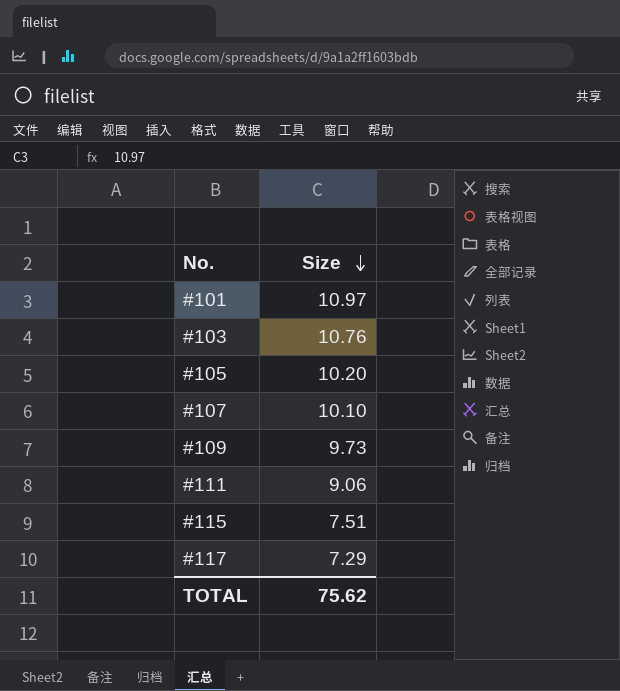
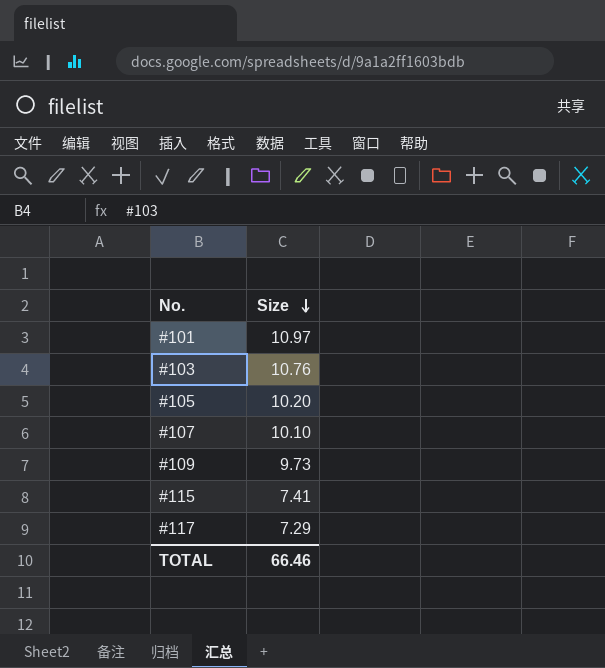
row #111: 9.06 -> none
#115 | Size: 7.51 -> 7.41
TOTAL | Size: 75.62 -> 66.46

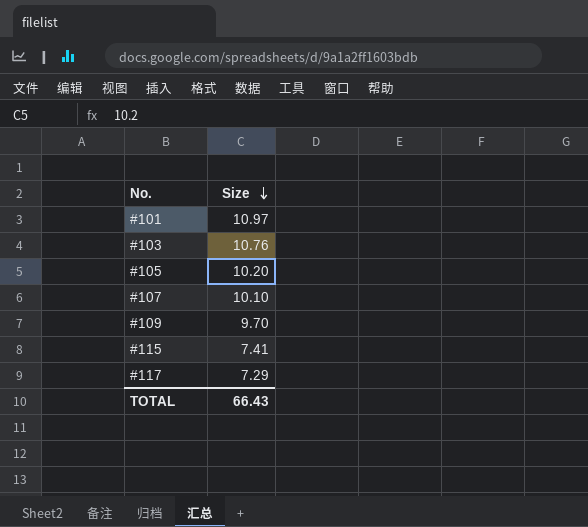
#109 | Size: 9.73 -> 9.70
TOTAL | Size: 66.46 -> 66.43

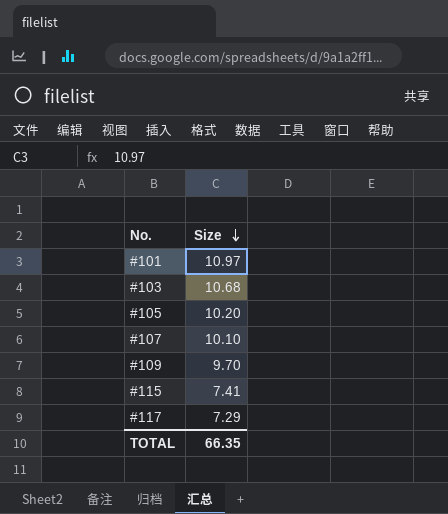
#103 | Size: 10.76 -> 10.68
TOTAL | Size: 66.43 -> 66.35

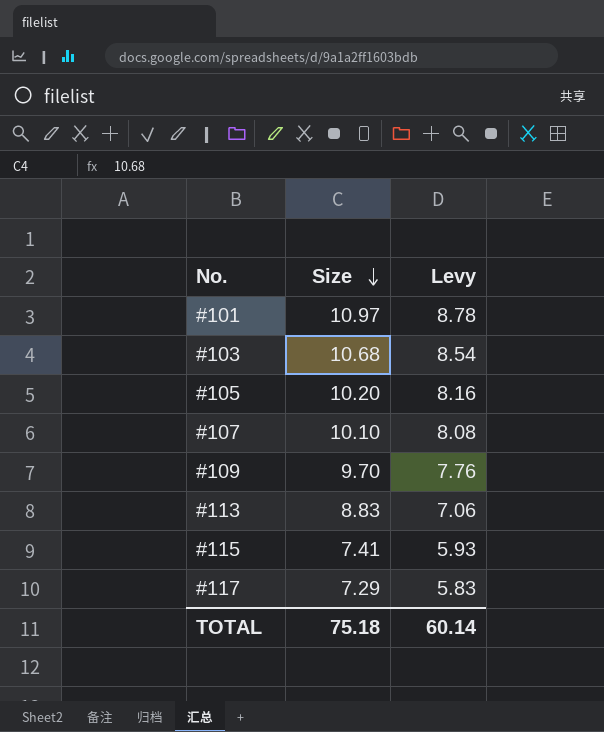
column Levy | formula: none -> [Size] * 0.8
row #113: none -> 8.83 | 7.06
TOTAL | Size: 66.35 -> 75.18

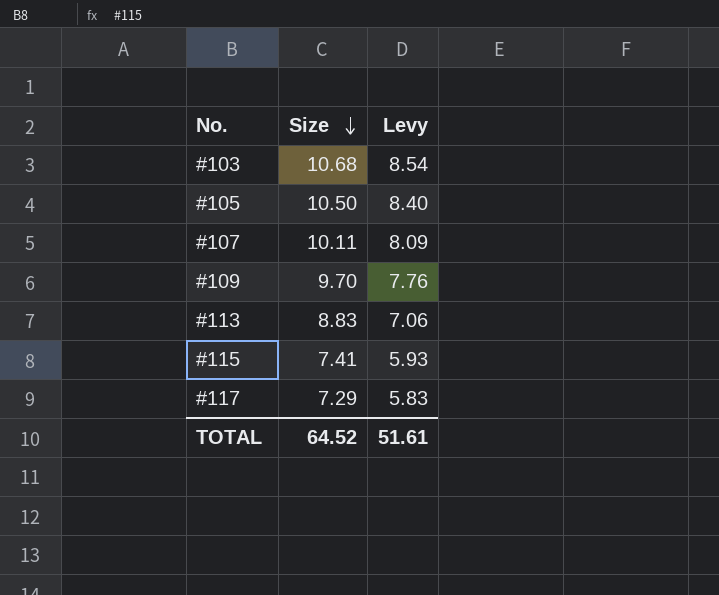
row #101: 10.97 | 8.78 -> none
#105 | Size: 10.20 -> 10.50
#105 | Levy: 8.16 -> 8.40
#107 | Size: 10.10 -> 10.11
#107 | Levy: 8.08 -> 8.09
TOTAL | Size: 75.18 -> 64.52
TOTAL | Levy: 60.14 -> 51.61

